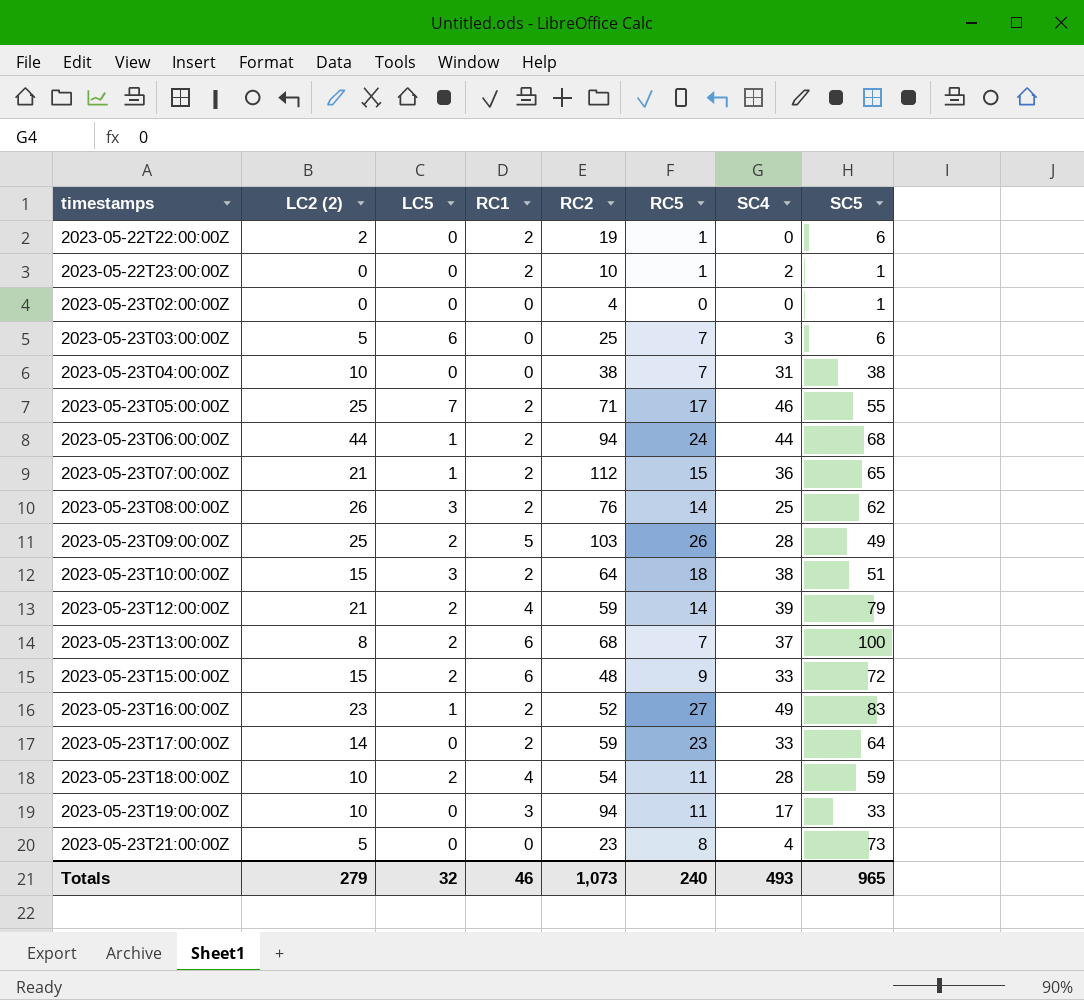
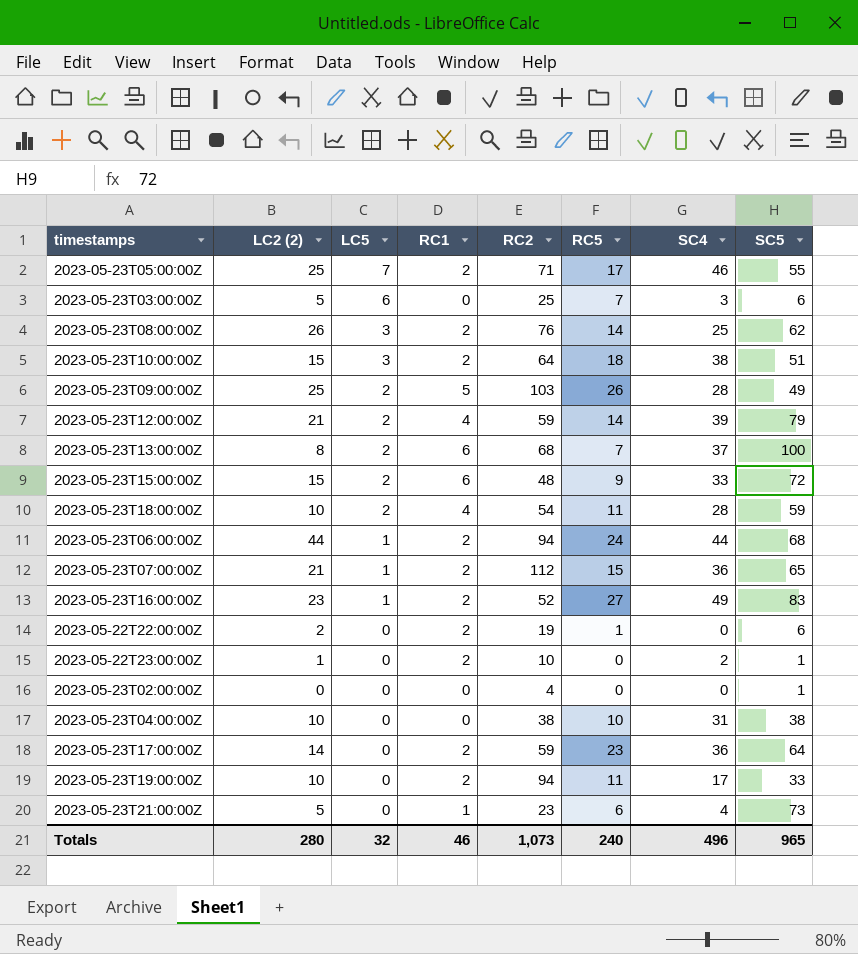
row order: timestamps ascending -> LC5 descending
2023-05-22T23:00:00Z | LC2 (2): 0 -> 1
2023-05-22T23:00:00Z | RC5: 1 -> 0
2023-05-23T04:00:00Z | RC5: 7 -> 10
2023-05-23T17:00:00Z | SC4: 33 -> 36
2023-05-23T19:00:00Z | RC1: 3 -> 2
2023-05-23T21:00:00Z | RC1: 0 -> 1
2023-05-23T21:00:00Z | RC5: 8 -> 6
Totals | LC2 (2): 279 -> 280
Totals | SC4: 493 -> 496

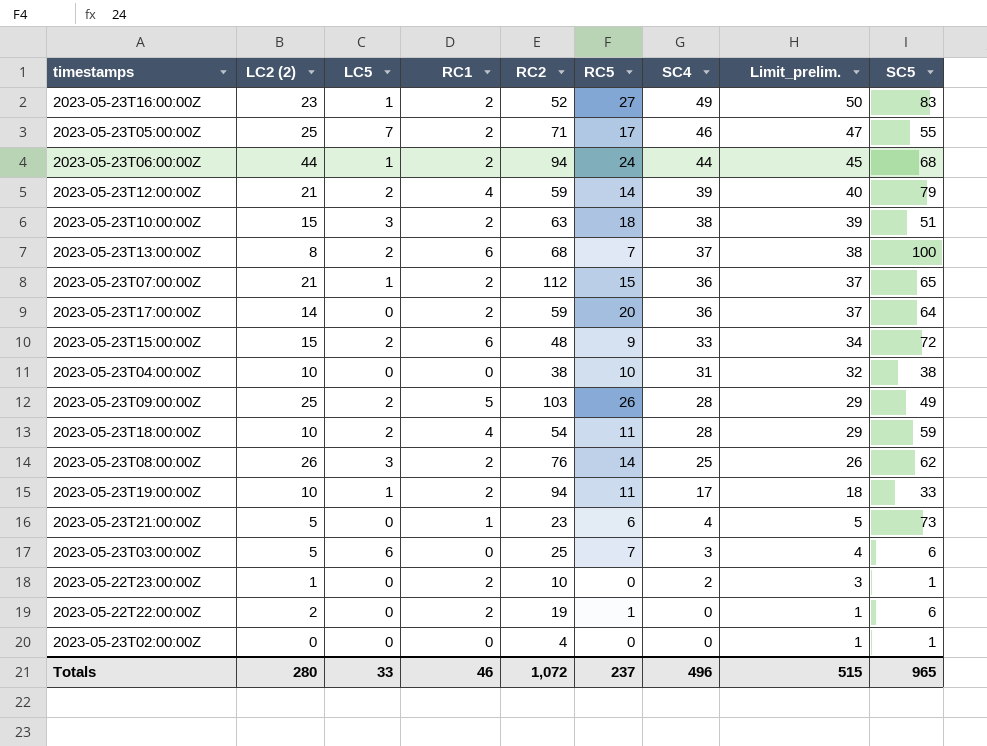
row order: LC5 descending -> SC4 descending
column Limit_prelim. | formula: none -> [SC4] + 1
2023-05-23T10:00:00Z | RC2: 64 -> 63
2023-05-23T17:00:00Z | RC5: 23 -> 20
2023-05-23T19:00:00Z | LC5: 0 -> 1
Totals | LC5: 32 -> 33
Totals | RC2: 1,073 -> 1,072
Totals | RC5: 240 -> 237

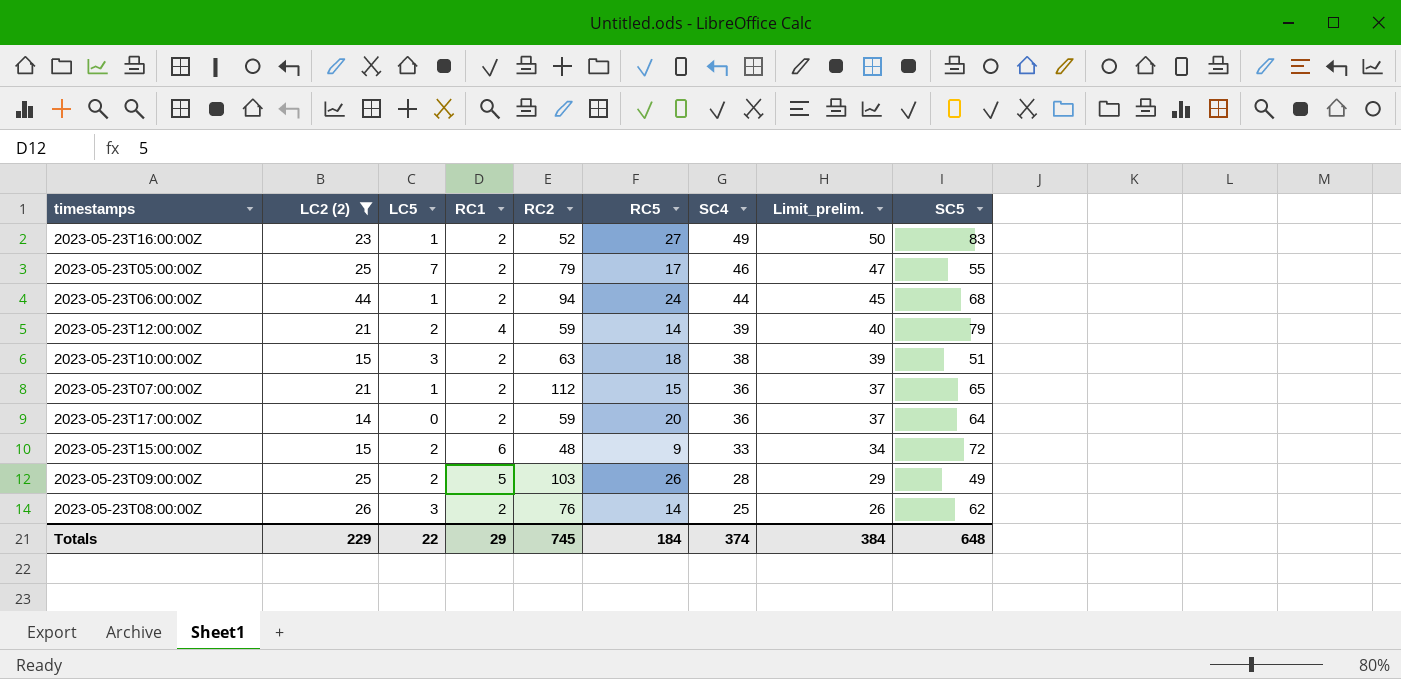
filter: none -> LC2 (2) >= 14
2023-05-23T05:00:00Z | RC2: 71 -> 79
Totals | LC2 (2): 280 -> 229
Totals | LC5: 33 -> 22
Totals | RC1: 46 -> 29
Totals | RC2: 1,072 -> 745
Totals | RC5: 237 -> 184
Totals | SC4: 496 -> 374
Totals | Limit_prelim.: 515 -> 384
Totals | SC5: 965 -> 648

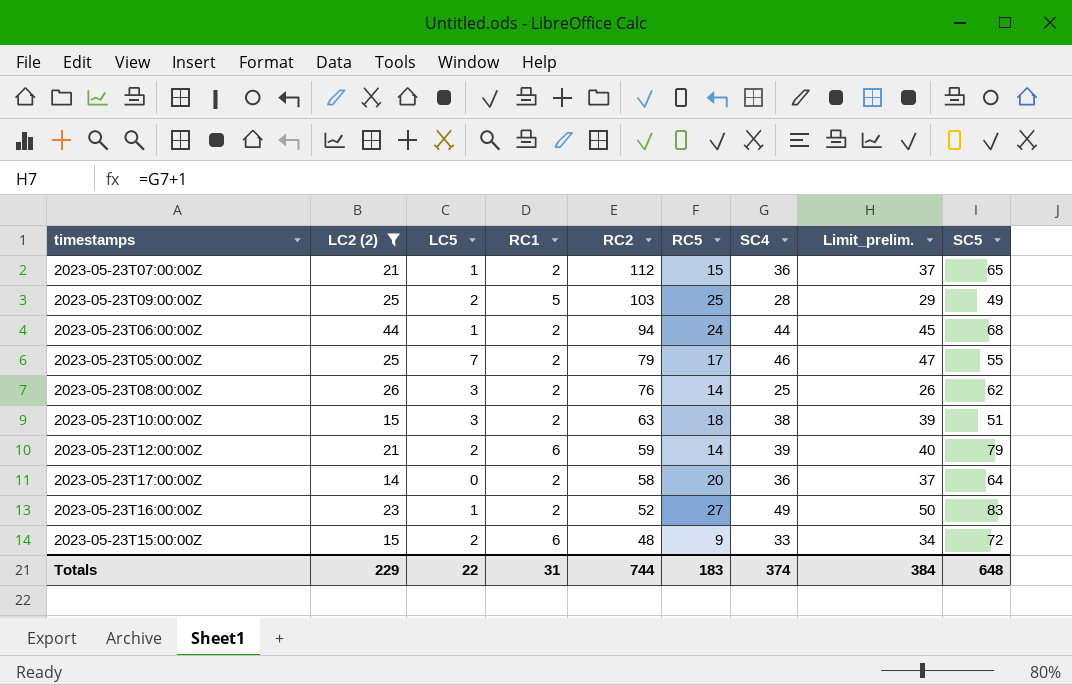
row order: SC4 descending -> RC2 descending
2023-05-23T09:00:00Z | RC5: 26 -> 25
2023-05-23T12:00:00Z | RC1: 4 -> 6
2023-05-23T17:00:00Z | RC2: 59 -> 58
Totals | RC1: 29 -> 31
Totals | RC2: 745 -> 744
Totals | RC5: 184 -> 183

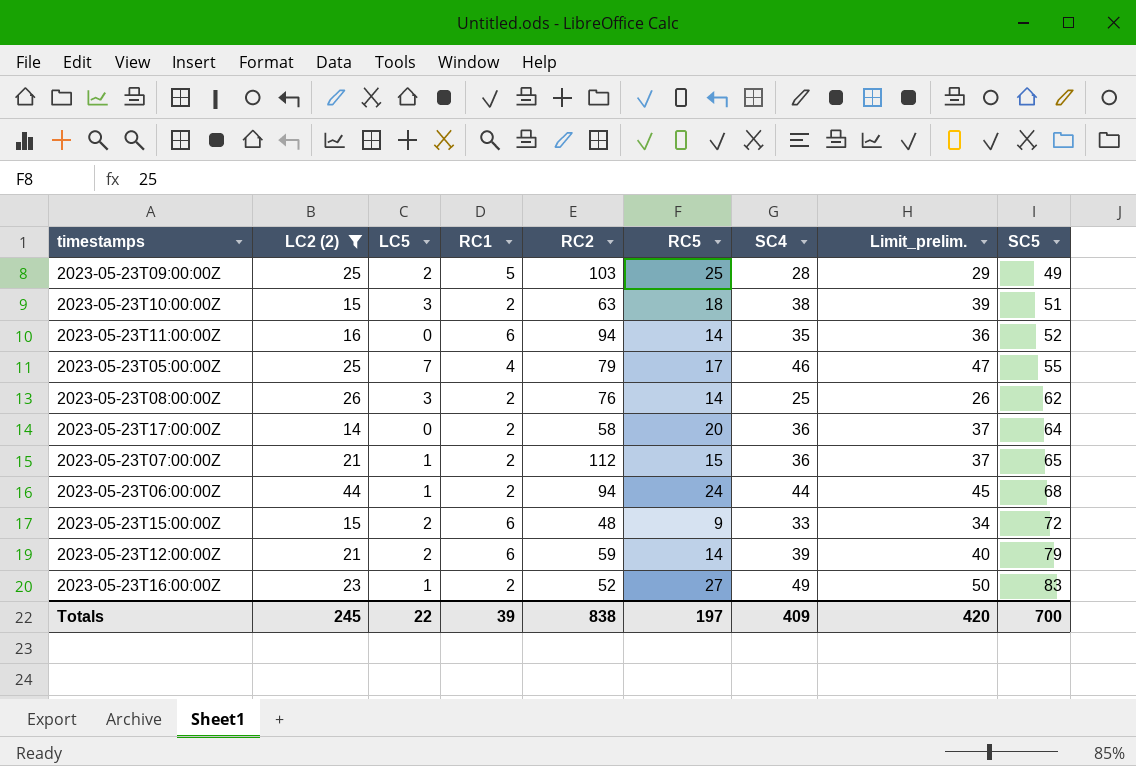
row order: RC2 descending -> SC5 ascending
row 2023-05-23T11:00:00Z: none -> 16 | 0 | 6 | 94 | 14 | 35 | 36 | 52
2023-05-23T05:00:00Z | RC1: 2 -> 4
Totals | LC2 (2): 229 -> 245
Totals | RC1: 31 -> 39
Totals | RC2: 744 -> 838
Totals | RC5: 183 -> 197
Totals | SC4: 374 -> 409
Totals | Limit_prelim.: 384 -> 420
Totals | SC5: 648 -> 700

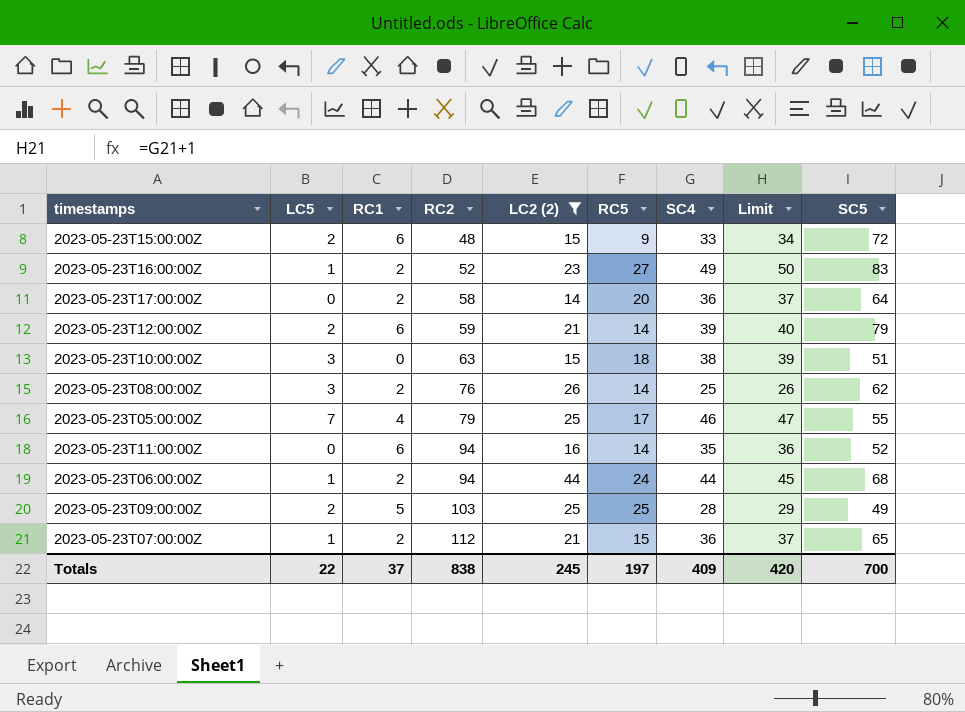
row order: SC5 ascending -> RC2 ascending
column LC2 (2) | position: 2 -> 5
column name: Limit_prelim. -> Limit
2023-05-23T10:00:00Z | RC1: 2 -> 0
Totals | RC1: 39 -> 37

